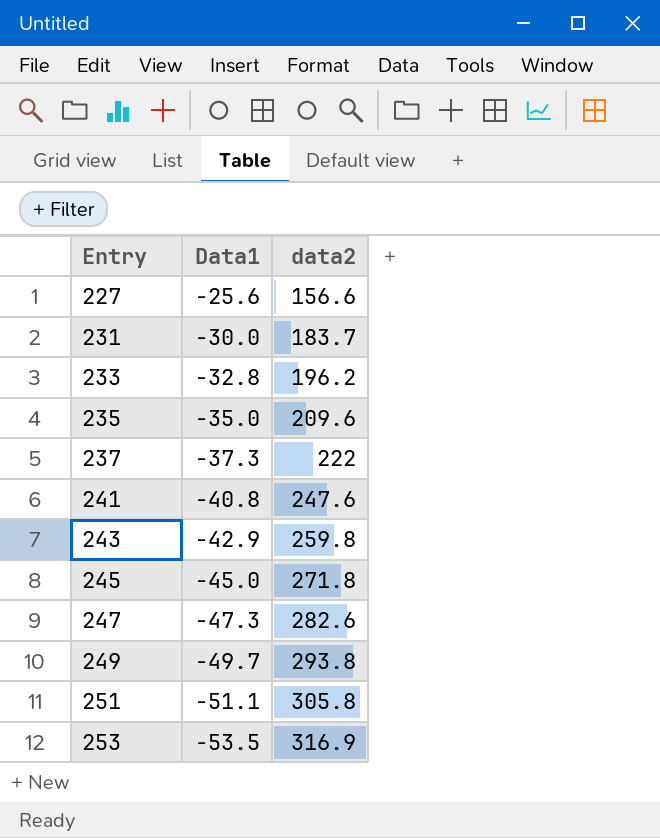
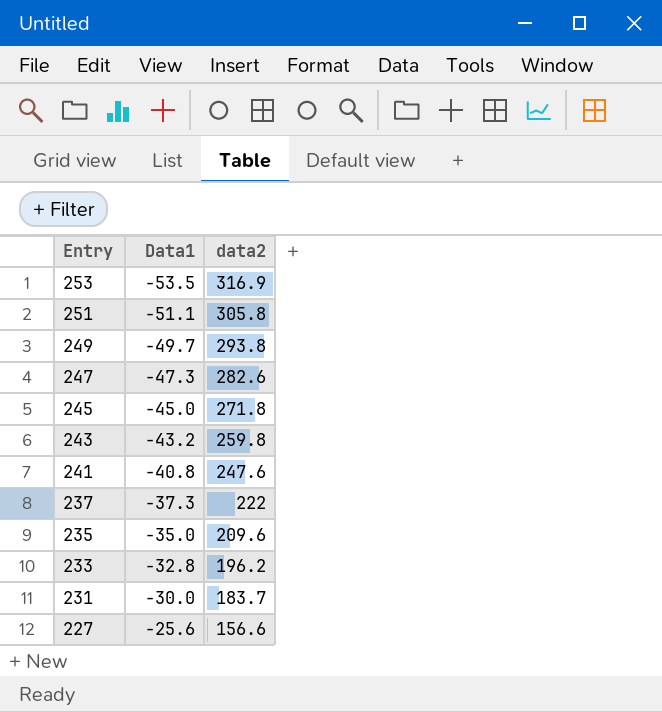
row order: Entry ascending -> Entry descending
243 | Data1: -42.9 -> -43.2

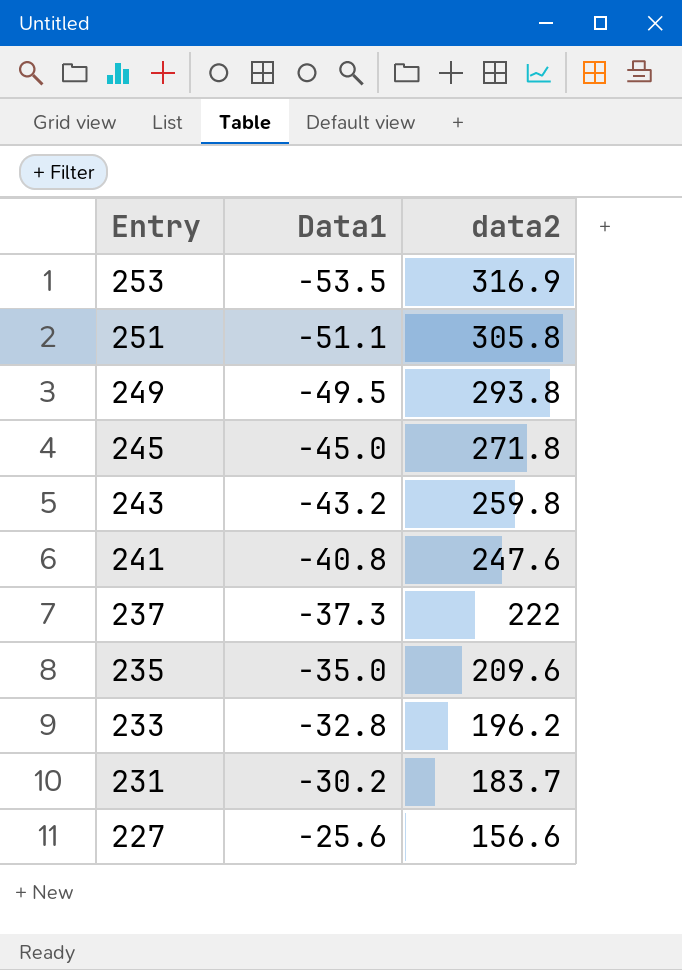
row 247: -47.3 | 282.6 -> none
249 | Data1: -49.7 -> -49.5
231 | Data1: -30.0 -> -30.2

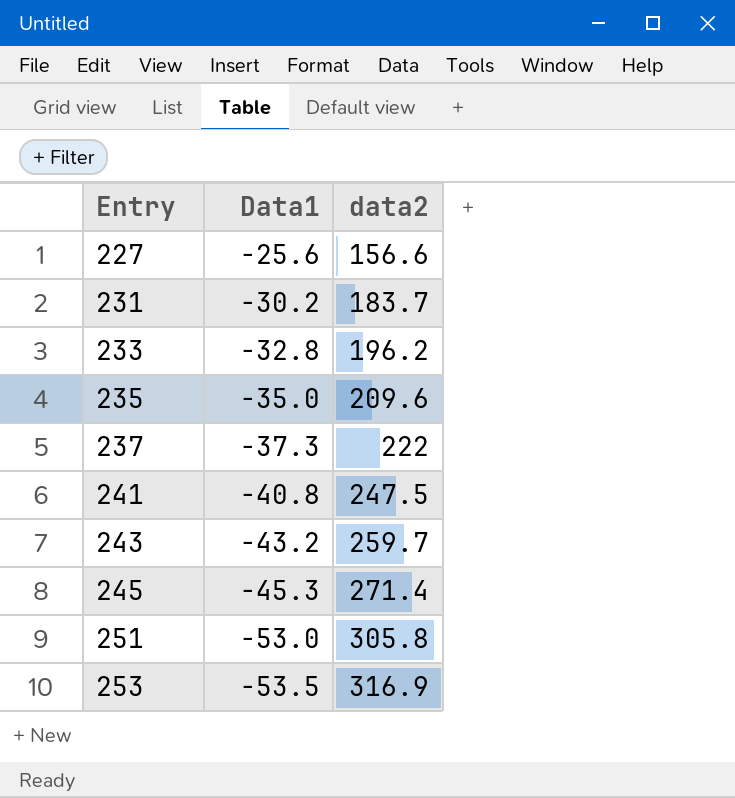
row order: Entry descending -> Entry ascending
row 249: -49.5 | 293.8 -> none
241 | data2: 247.6 -> 247.5
243 | data2: 259.8 -> 259.7
245 | Data1: -45.0 -> -45.3
245 | data2: 271.8 -> 271.4
251 | Data1: -51.1 -> -53.0

